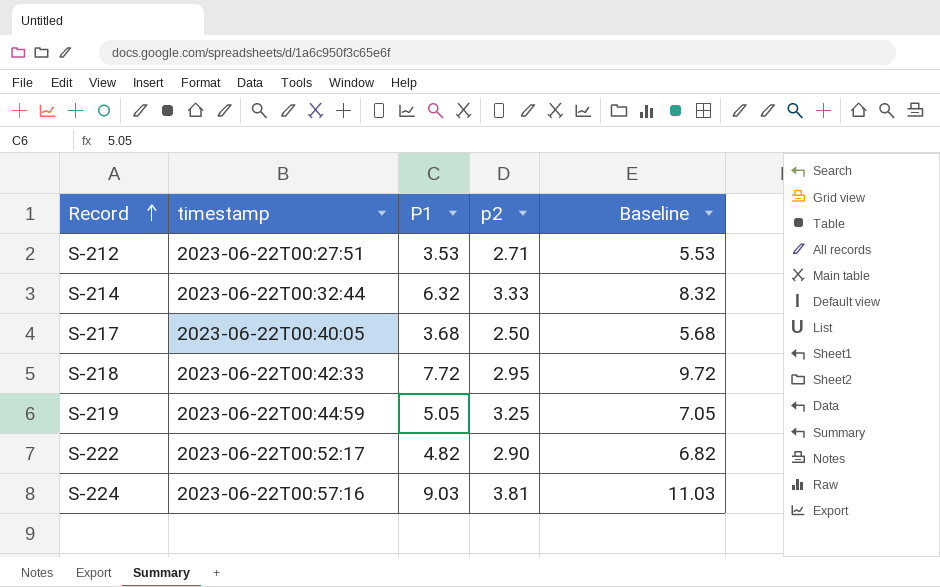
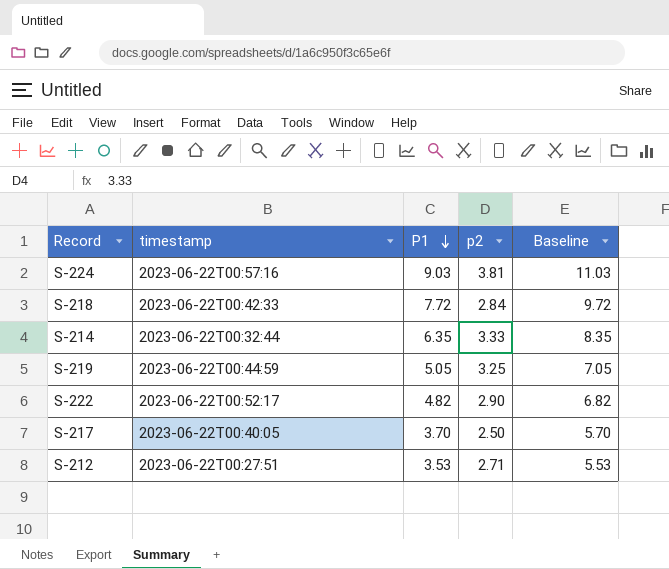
row order: Record ascending -> P1 descending
S-218 | p2: 2.95 -> 2.84
S-214 | P1: 6.32 -> 6.35
S-214 | Baseline: 8.32 -> 8.35
S-217 | P1: 3.68 -> 3.70
S-217 | Baseline: 5.68 -> 5.70

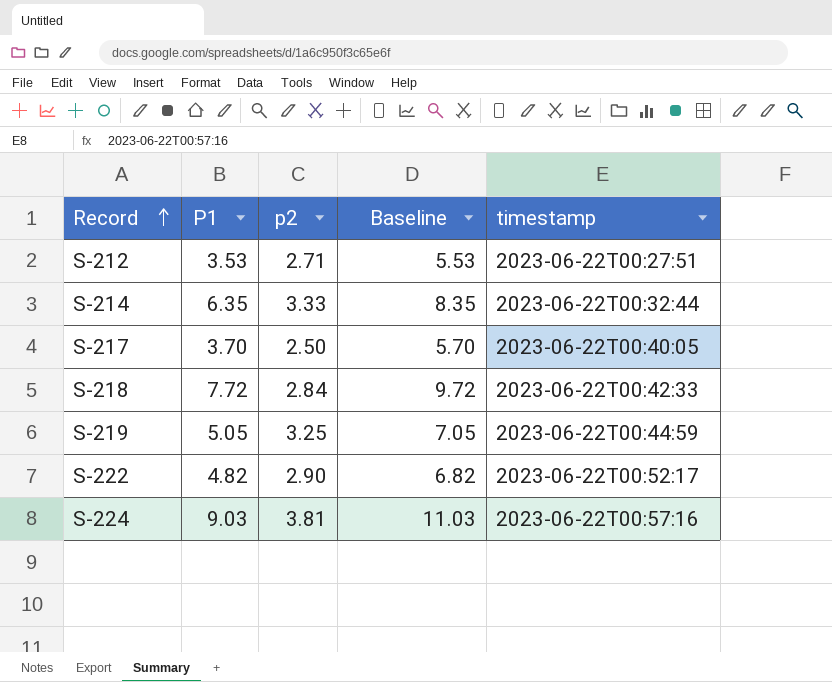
row order: P1 descending -> Record ascending
column timestamp | position: 2 -> 5

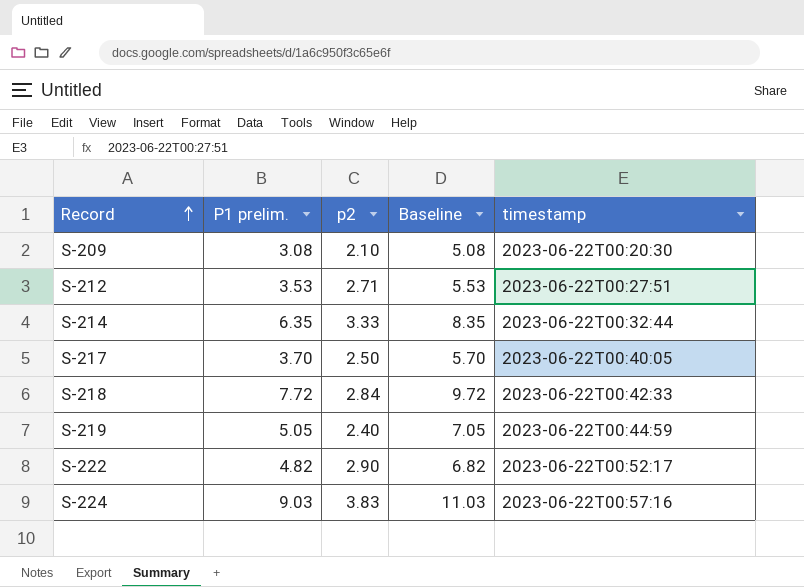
column name: P1 -> P1 prelim.
row S-209: none -> 3.08 | 2.10 | 5.08 | 2023-06-22T00:20:30
S-219 | p2: 3.25 -> 2.40
S-224 | p2: 3.81 -> 3.83

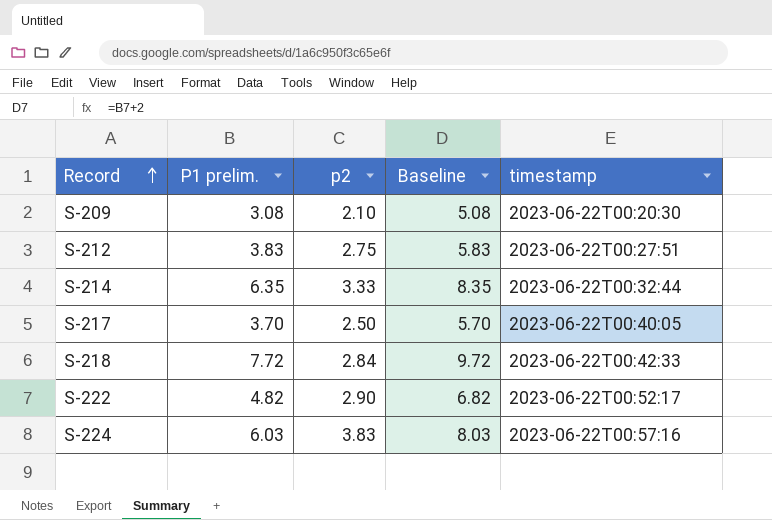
row S-219: 5.05 | 2.40 | 7.05 | 2023-06-22T00:44:59 -> none
S-212 | P1 prelim.: 3.53 -> 3.83
S-212 | p2: 2.71 -> 2.75
S-212 | Baseline: 5.53 -> 5.83
S-224 | P1 prelim.: 9.03 -> 6.03
S-224 | Baseline: 11.03 -> 8.03

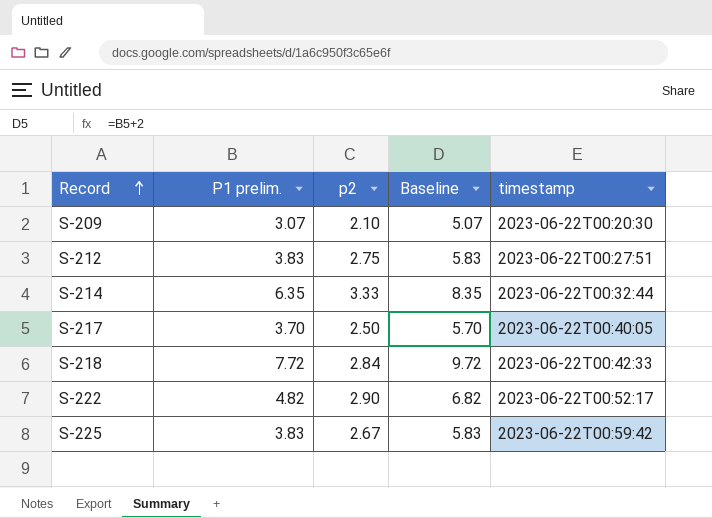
row S-224: 6.03 | 3.83 | 8.03 | 2023-06-22T00:57:16 -> none
S-209 | P1 prelim.: 3.08 -> 3.07
S-209 | Baseline: 5.08 -> 5.07
row S-225: none -> 3.83 | 2.67 | 5.83 | 2023-06-22T00:59:42

